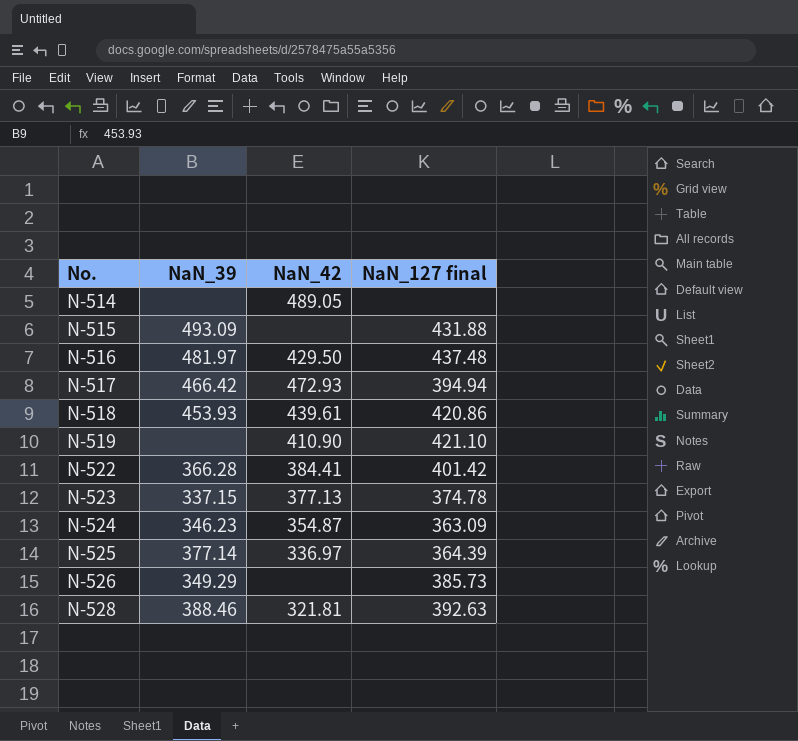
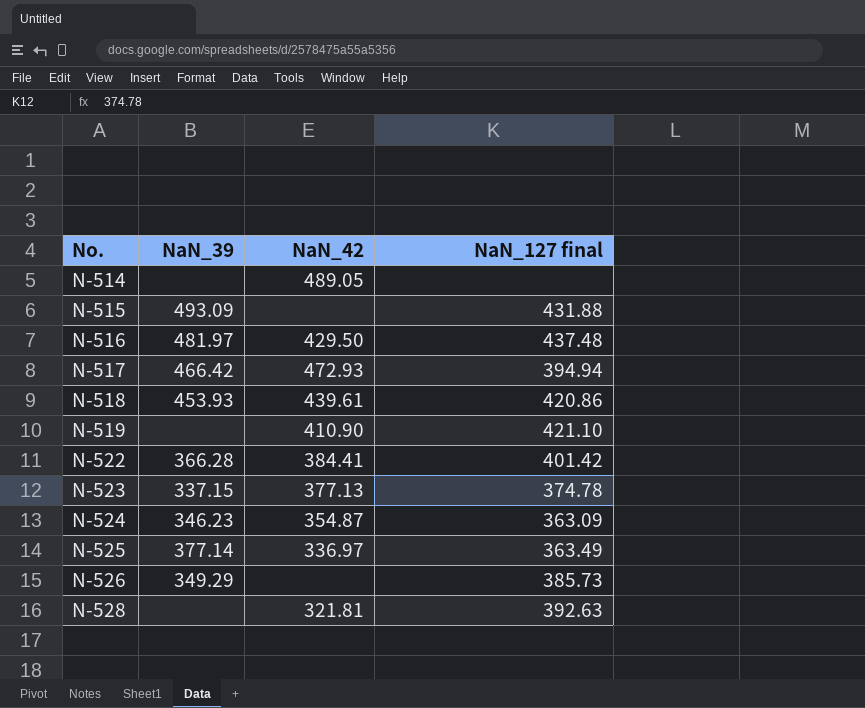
N-525 | NaN_127 final: 364.39 -> 363.49
N-528 | NaN_39: 388.46 -> none

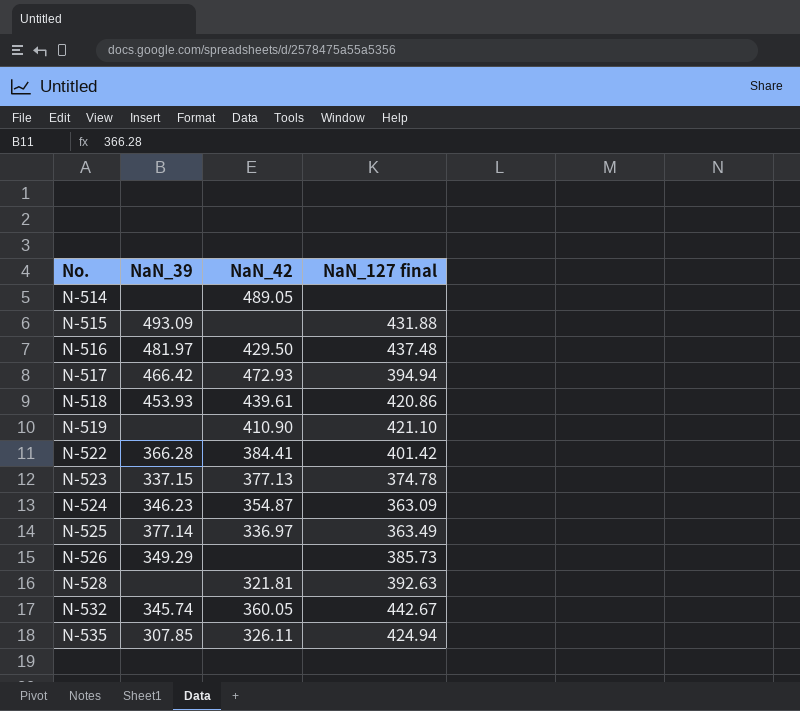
row N-532: none -> 345.74 | 360.05 | 442.67
row N-535: none -> 307.85 | 326.11 | 424.94

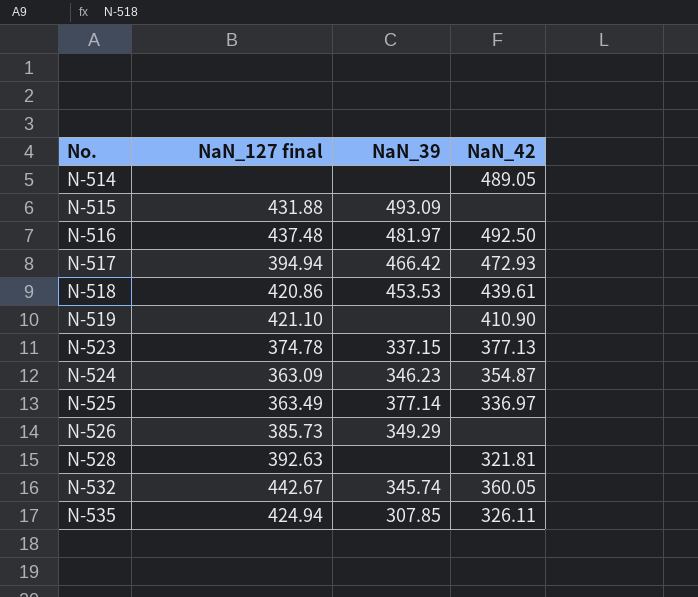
column NaN_127 final | position: 4 -> 2
row N-522: 366.28 | 384.41 | 401.42 -> none
N-516 | NaN_42: 429.50 -> 492.50
N-518 | NaN_39: 453.93 -> 453.53

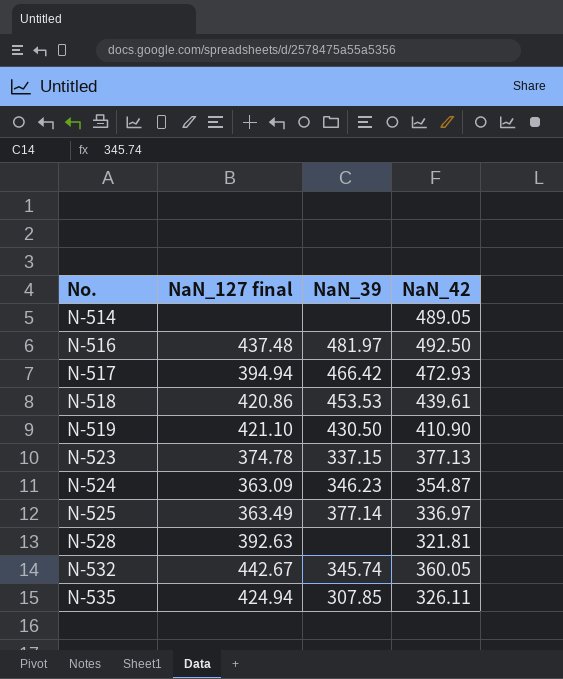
row N-515: 431.88 | 493.09 | none -> none
row N-526: 385.73 | 349.29 | none -> none
N-519 | NaN_39: none -> 430.50

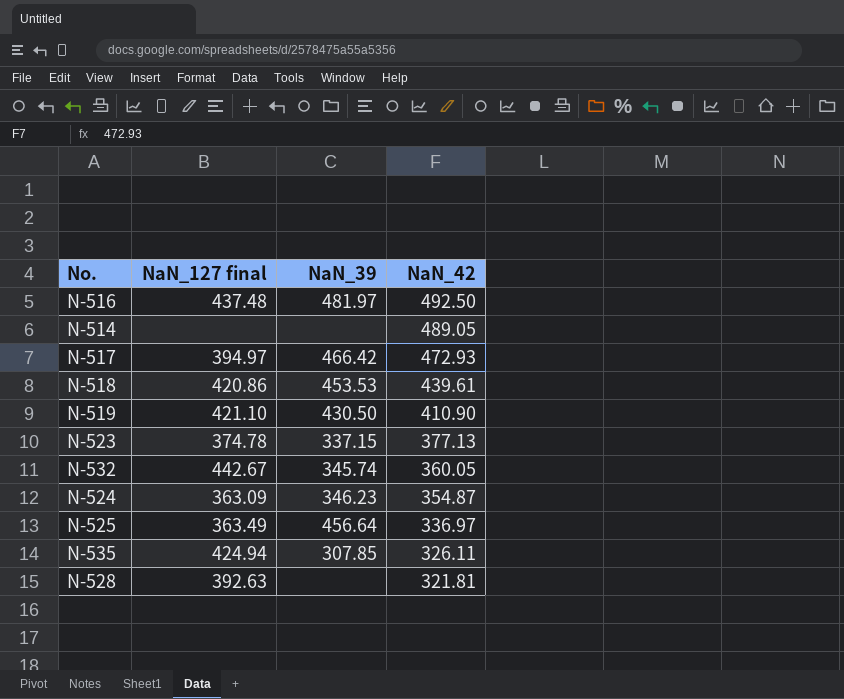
row order: No. ascending -> NaN_42 descending
N-517 | NaN_127 final: 394.94 -> 394.97
N-525 | NaN_39: 377.14 -> 456.64

